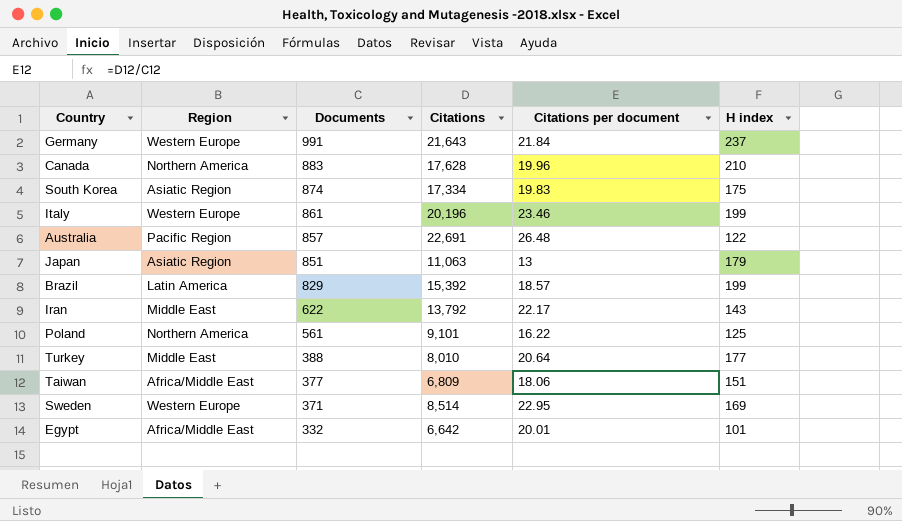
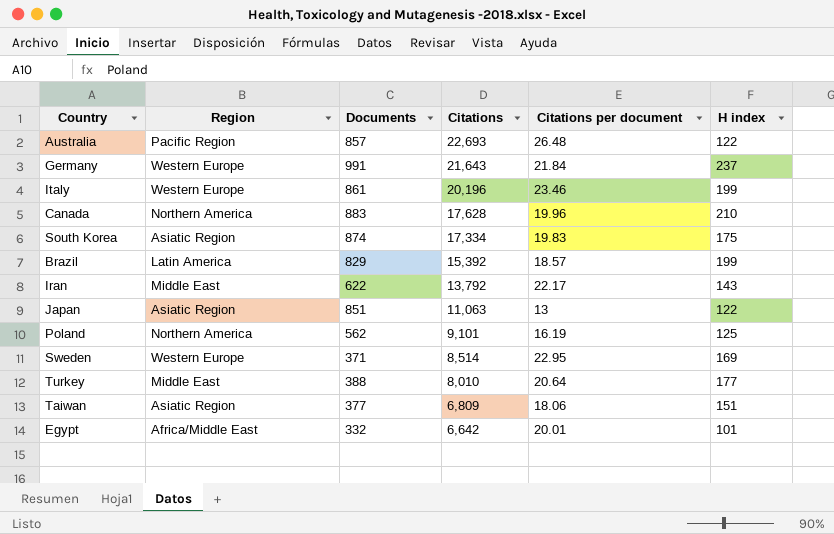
row order: Documents descending -> Citations descending
Australia | Citations: 22,691 -> 22,693
Japan | H index: 179 -> 122
Poland | Documents: 561 -> 562
Poland | Citations per document: 16.22 -> 16.19
Taiwan | Region: Africa/Middle East -> Asiatic Region

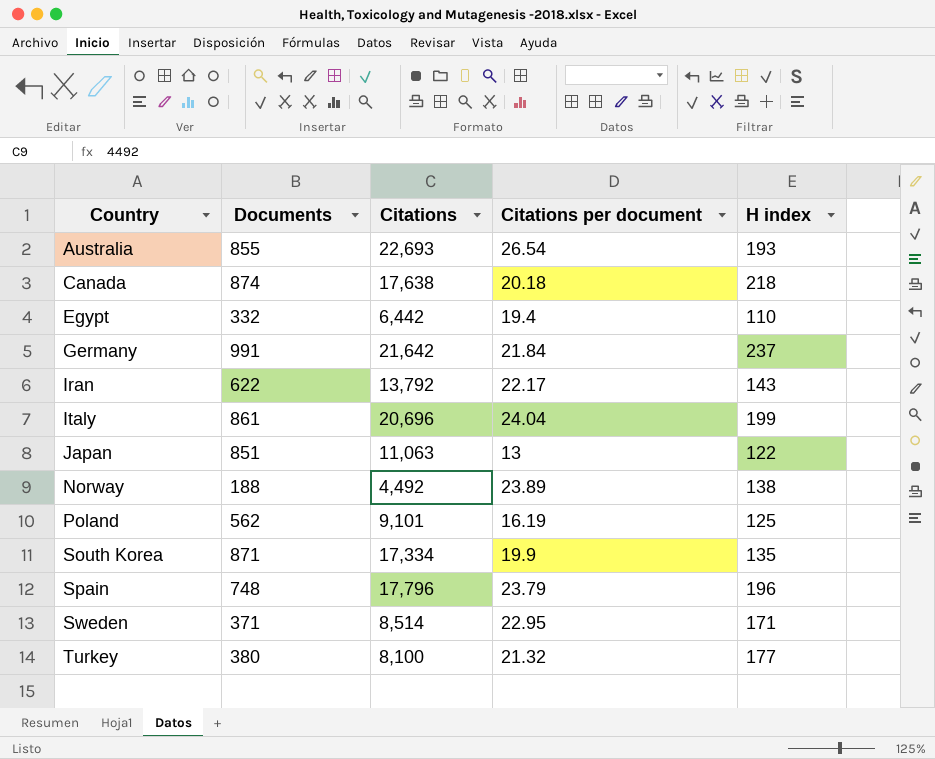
row order: Citations descending -> Country ascending
column Region | position: 2 -> none
row Brazil: Latin America | 829 | 15,392 | 18.57 | 199 -> none
row Taiwan: Asiatic Region | 377 | 6,809 | 18.06 | 151 -> none
Australia | Documents: 857 -> 855
Australia | Citations per document: 26.48 -> 26.54
Australia | H index: 122 -> 193
Canada | Documents: 883 -> 874
Canada | Citations: 17,628 -> 17,638
Canada | Citations per document: 19.96 -> 20.18
Canada | H index: 210 -> 218
Egypt | Citations: 6,642 -> 6,442
Egypt | Citations per document: 20.01 -> 19.4
Egypt | H index: 101 -> 110
Germany | Citations: 21,643 -> 21,642
Italy | Citations: 20,196 -> 20,696
Italy | Citations per document: 23.46 -> 24.04
row Norway: none -> 188 | 4,492 | 23.89 | 138
South Korea | Documents: 874 -> 871
South Korea | Citations per document: 19.83 -> 19.9
South Korea | H index: 175 -> 135
row Spain: none -> 748 | 17,796 | 23.79 | 196
Sweden | H index: 169 -> 171
Turkey | Documents: 388 -> 380
Turkey | Citations: 8,010 -> 8,100
Turkey | Citations per document: 20.64 -> 21.32

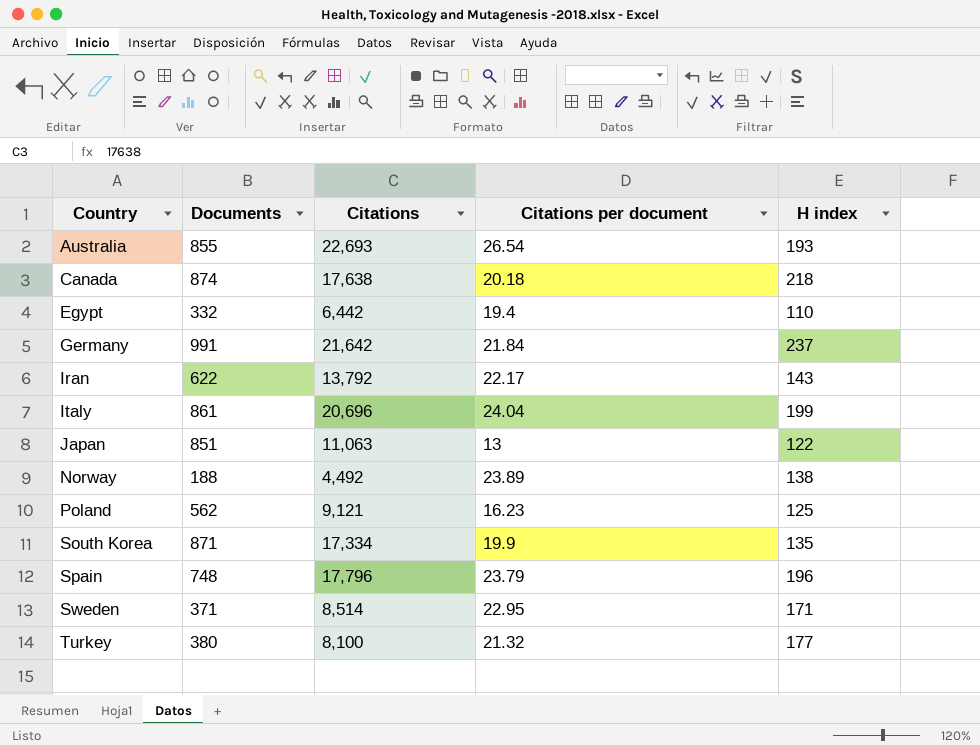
Poland | Citations: 9,101 -> 9,121
Poland | Citations per document: 16.19 -> 16.23

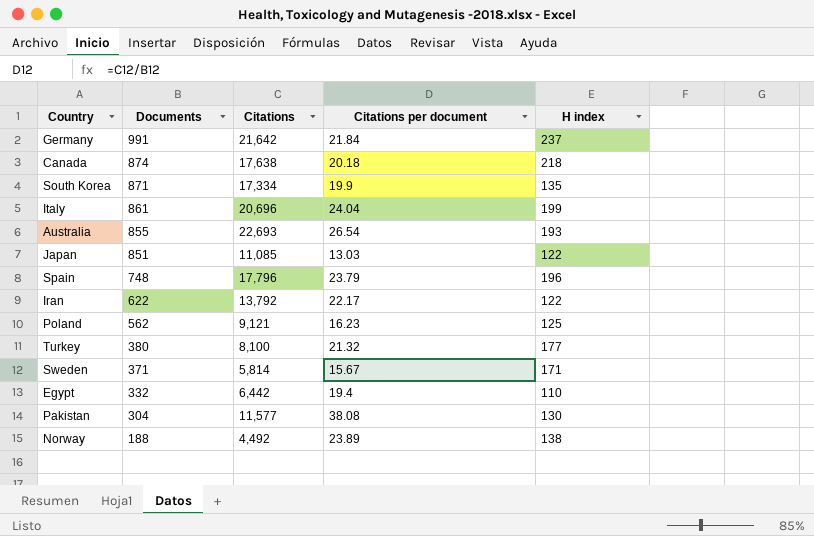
row order: Country ascending -> Documents descending
Japan | Citations: 11,063 -> 11,085
Japan | Citations per document: 13 -> 13.03
Iran | H index: 143 -> 122
Sweden | Citations: 8,514 -> 5,814
Sweden | Citations per document: 22.95 -> 15.67
row Pakistan: none -> 304 | 11,577 | 38.08 | 130

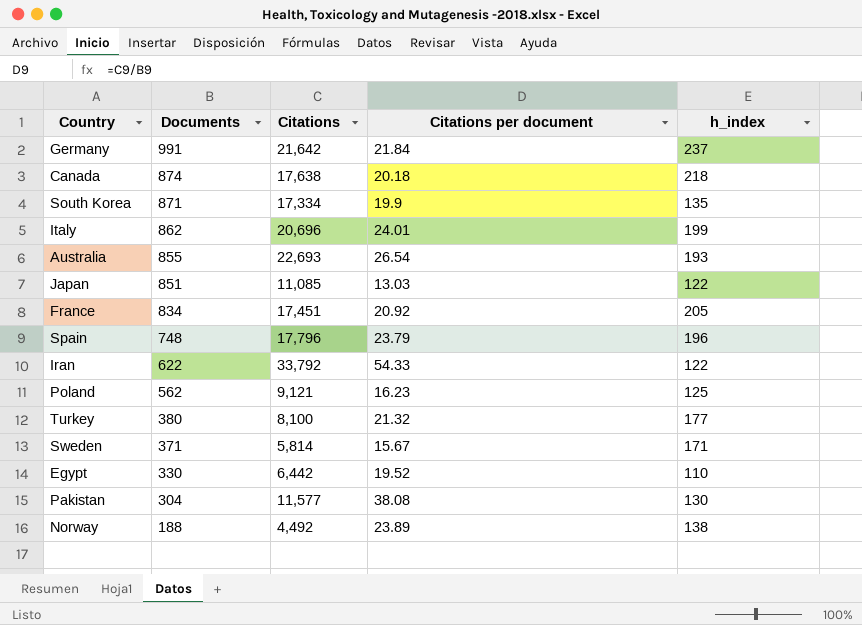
column name: H index -> h_index
Italy | Documents: 861 -> 862
Italy | Citations per document: 24.04 -> 24.01
row France: none -> 834 | 17,451 | 20.92 | 205
Iran | Citations: 13,792 -> 33,792
Iran | Citations per document: 22.17 -> 54.33
Egypt | Documents: 332 -> 330
Egypt | Citations per document: 19.4 -> 19.52

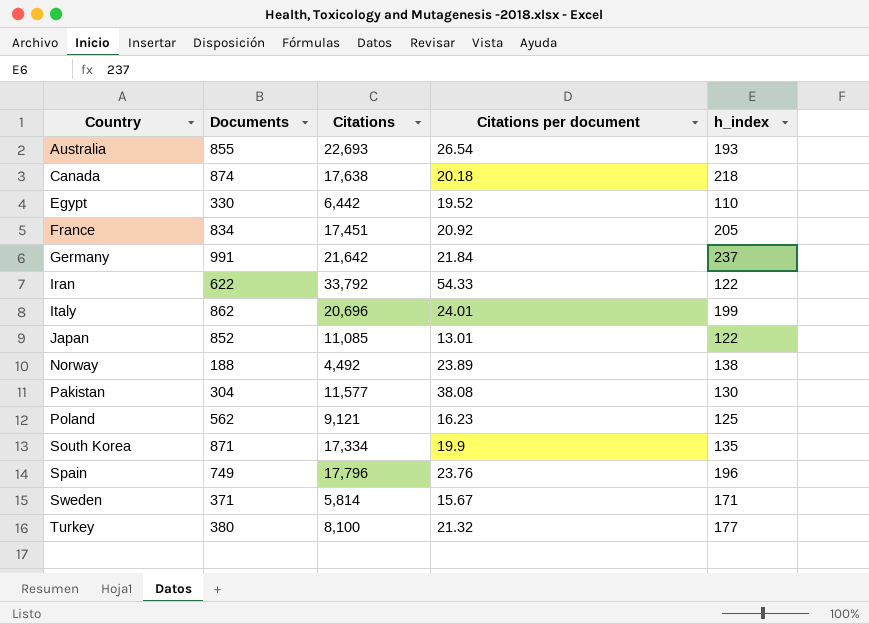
row order: Documents descending -> Country ascending
Japan | Documents: 851 -> 852
Japan | Citations per document: 13.03 -> 13.01
Spain | Documents: 748 -> 749
Spain | Citations per document: 23.79 -> 23.76

